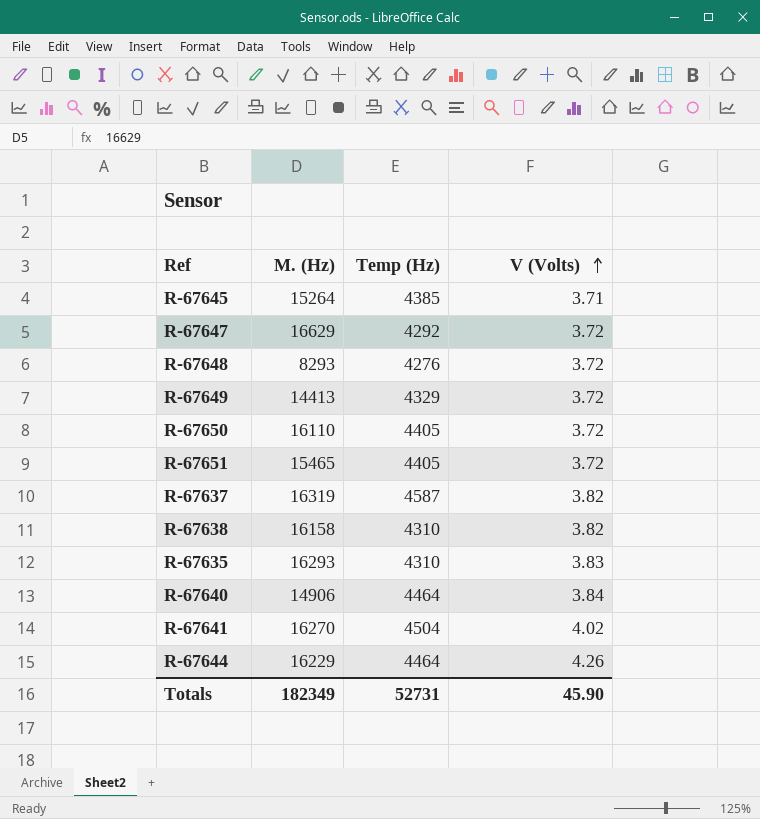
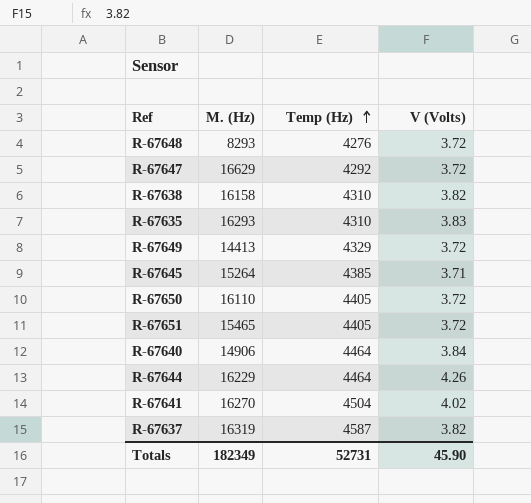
row order: V (Volts) ascending -> Temp (Hz) ascending

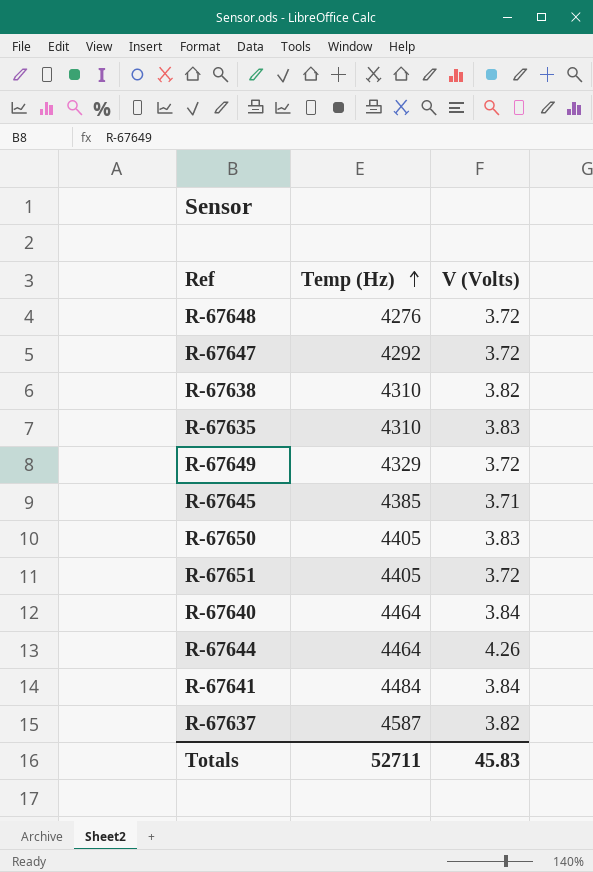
column M. (Hz) | position: 2 -> none
R-67650 | V (Volts): 3.72 -> 3.83
R-67641 | Temp (Hz): 4504 -> 4484
R-67641 | V (Volts): 4.02 -> 3.84
Totals | Temp (Hz): 52731 -> 52711
Totals | V (Volts): 45.90 -> 45.83

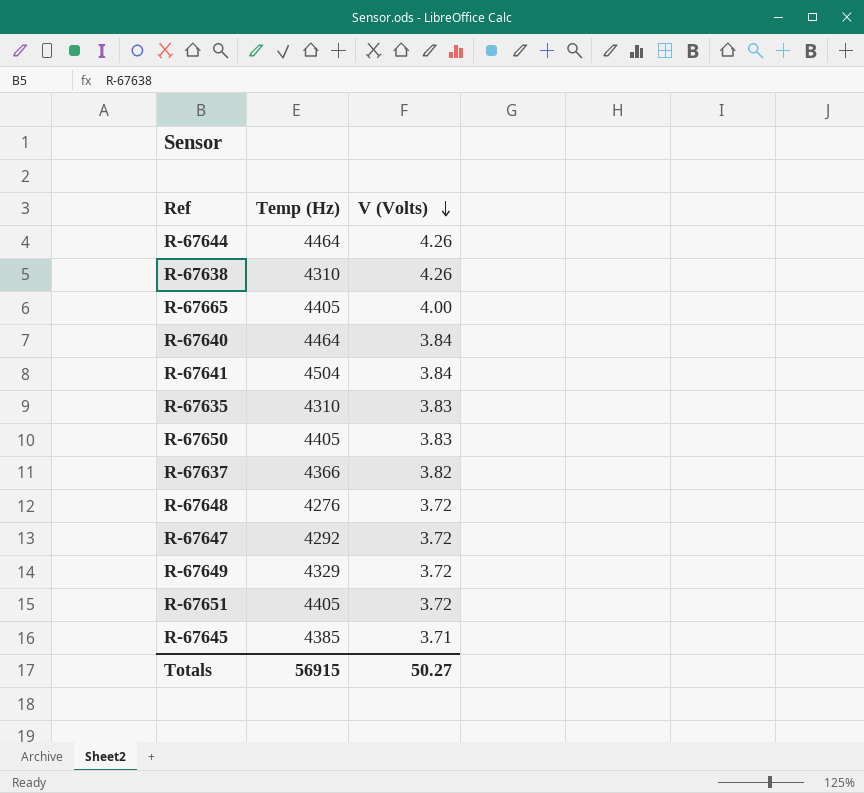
row order: Temp (Hz) ascending -> V (Volts) descending
R-67638 | V (Volts): 3.82 -> 4.26
row R-67665: none -> 4405 | 4.00
R-67641 | Temp (Hz): 4484 -> 4504
R-67637 | Temp (Hz): 4587 -> 4366
Totals | Temp (Hz): 52711 -> 56915
Totals | V (Volts): 45.83 -> 50.27

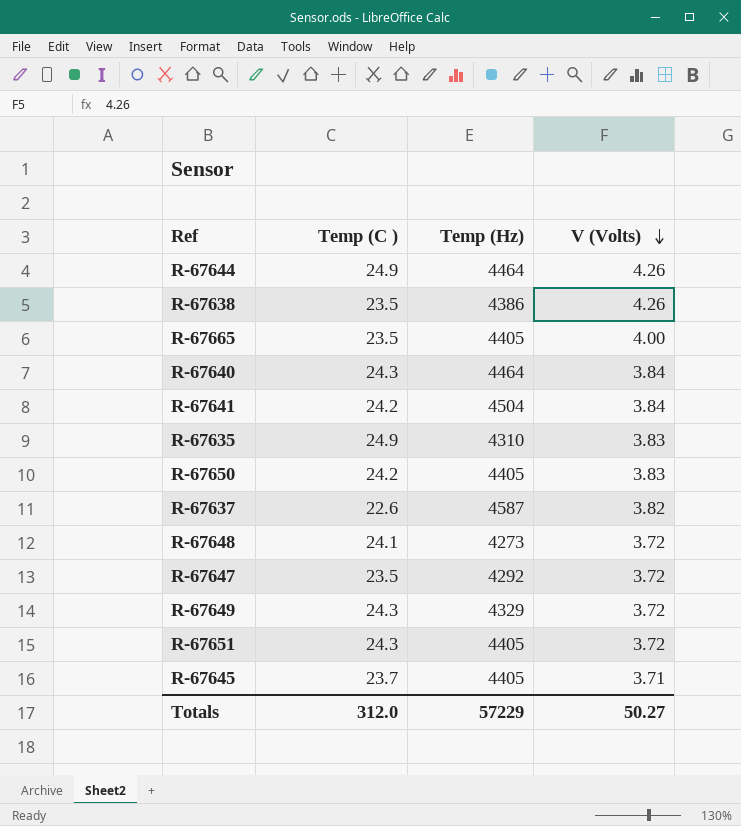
column Temp (C ) | position: none -> 2
R-67638 | Temp (Hz): 4310 -> 4386
R-67637 | Temp (Hz): 4366 -> 4587
R-67648 | Temp (Hz): 4276 -> 4273
R-67645 | Temp (Hz): 4385 -> 4405
Totals | Temp (Hz): 56915 -> 57229

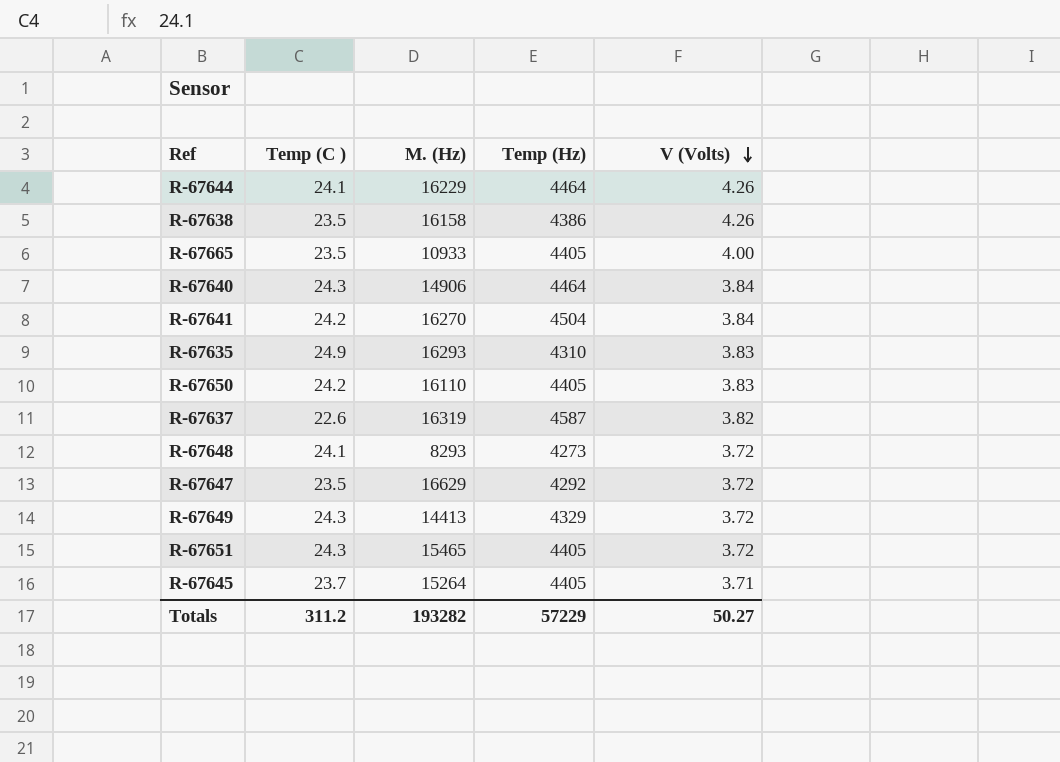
column M. (Hz) | position: none -> 3
R-67644 | Temp (C ): 24.9 -> 24.1
Totals | Temp (C ): 312.0 -> 311.2

